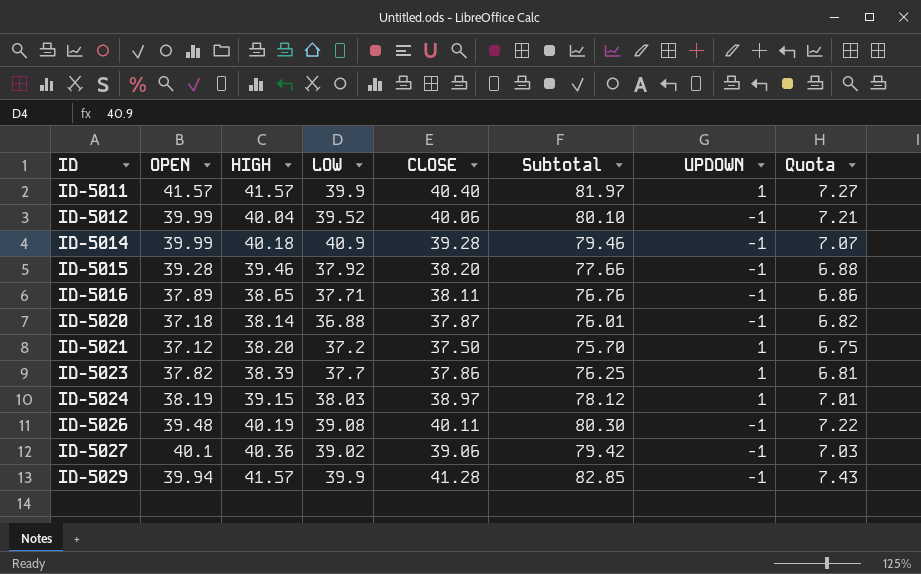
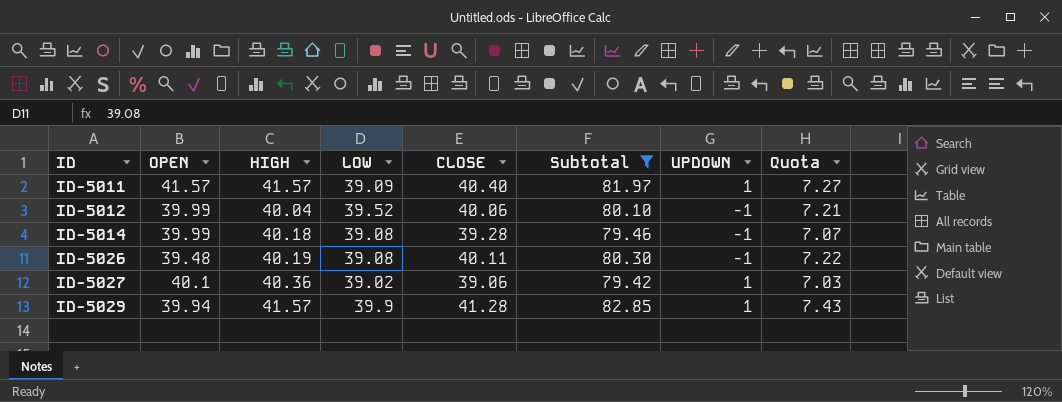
filter: none -> Subtotal >= 79.42
ID-5011 | LOW: 39.9 -> 39.09
ID-5014 | LOW: 40.9 -> 39.08
ID-5027 | UPDOWN: -1 -> 1
ID-5029 | UPDOWN: -1 -> 1

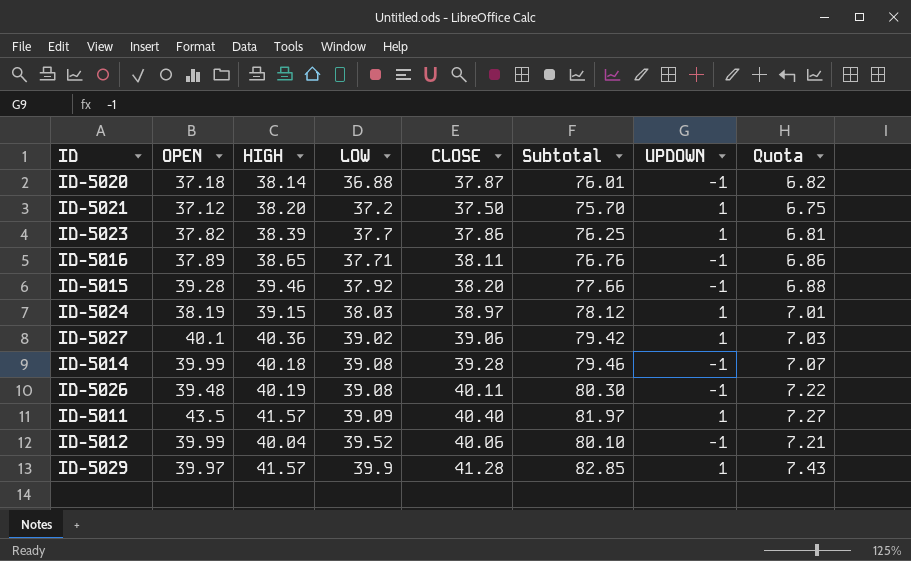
filter: Subtotal >= 79.42 -> none
row order: ID ascending -> LOW ascending
ID-5011 | OPEN: 41.57 -> 43.5
ID-5029 | OPEN: 39.94 -> 39.97

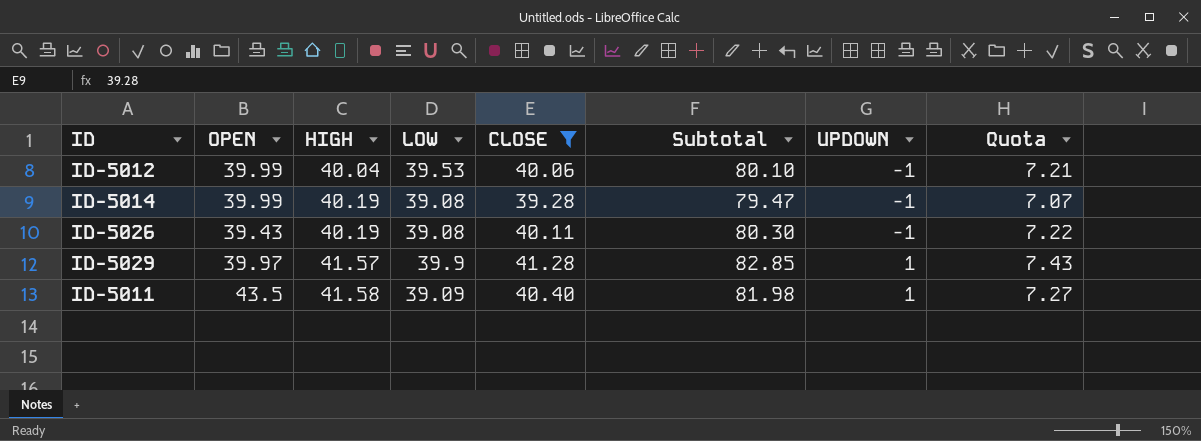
filter: none -> CLOSE >= 39.28
row order: LOW ascending -> HIGH ascending
ID-5012 | LOW: 39.52 -> 39.53
ID-5014 | HIGH: 40.18 -> 40.19
ID-5014 | Subtotal: 79.46 -> 79.47
ID-5026 | OPEN: 39.48 -> 39.43
ID-5011 | HIGH: 41.57 -> 41.58
ID-5011 | Subtotal: 81.97 -> 81.98

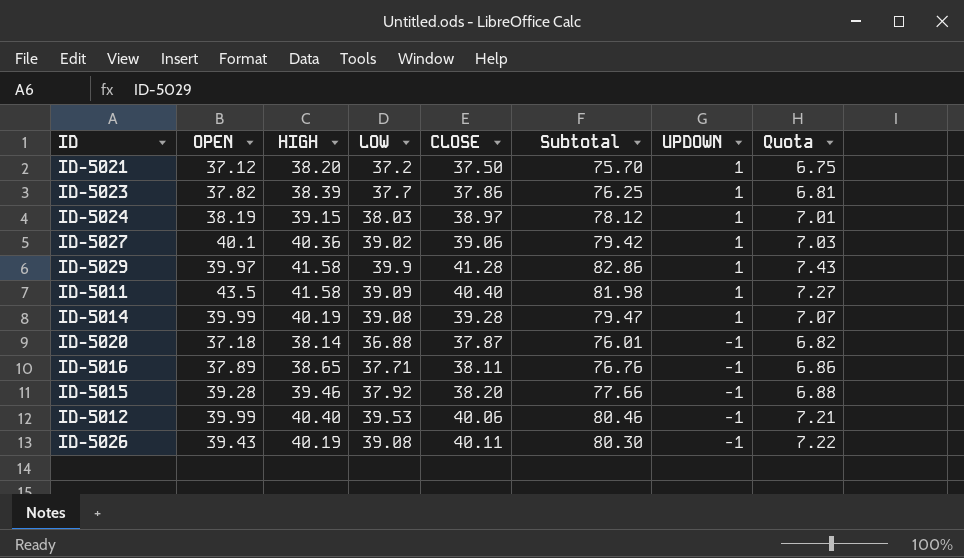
filter: CLOSE >= 39.28 -> none
row order: HIGH ascending -> UPDOWN descending
ID-5029 | HIGH: 41.57 -> 41.58
ID-5029 | Subtotal: 82.85 -> 82.86
ID-5014 | UPDOWN: -1 -> 1
ID-5012 | HIGH: 40.04 -> 40.40
ID-5012 | Subtotal: 80.10 -> 80.46

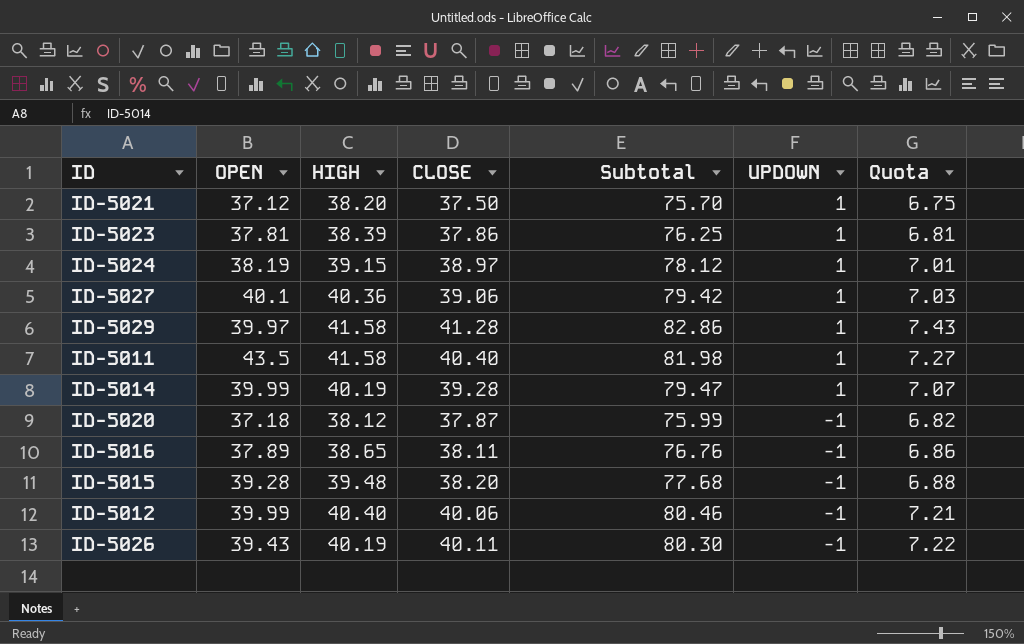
column LOW | position: 4 -> none
ID-5023 | OPEN: 37.82 -> 37.81
ID-5020 | HIGH: 38.14 -> 38.12
ID-5020 | Subtotal: 76.01 -> 75.99
ID-5015 | HIGH: 39.46 -> 39.48
ID-5015 | Subtotal: 77.66 -> 77.68

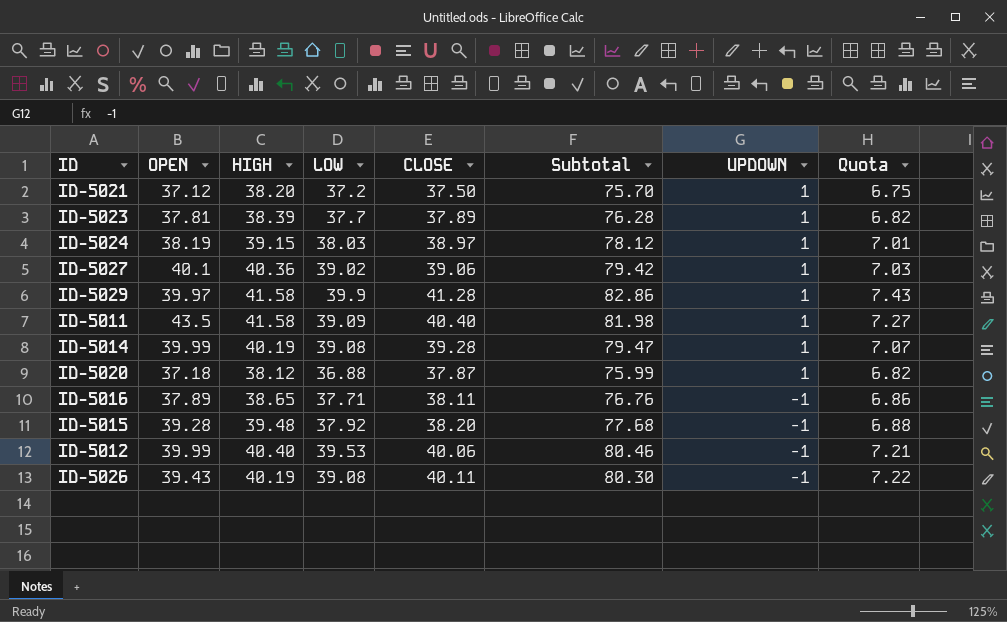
column LOW | position: none -> 4
ID-5023 | CLOSE: 37.86 -> 37.89
ID-5023 | Subtotal: 76.25 -> 76.28
ID-5023 | Quota: 6.81 -> 6.82
ID-5020 | UPDOWN: -1 -> 1

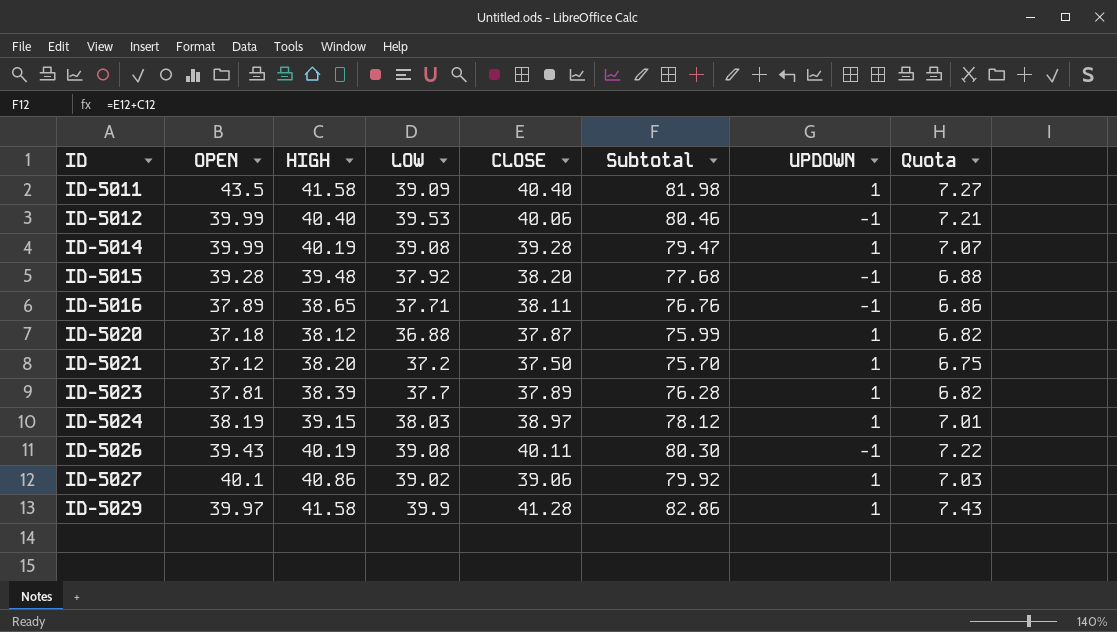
row order: UPDOWN descending -> ID ascending
ID-5027 | HIGH: 40.36 -> 40.86
ID-5027 | Subtotal: 79.42 -> 79.92

